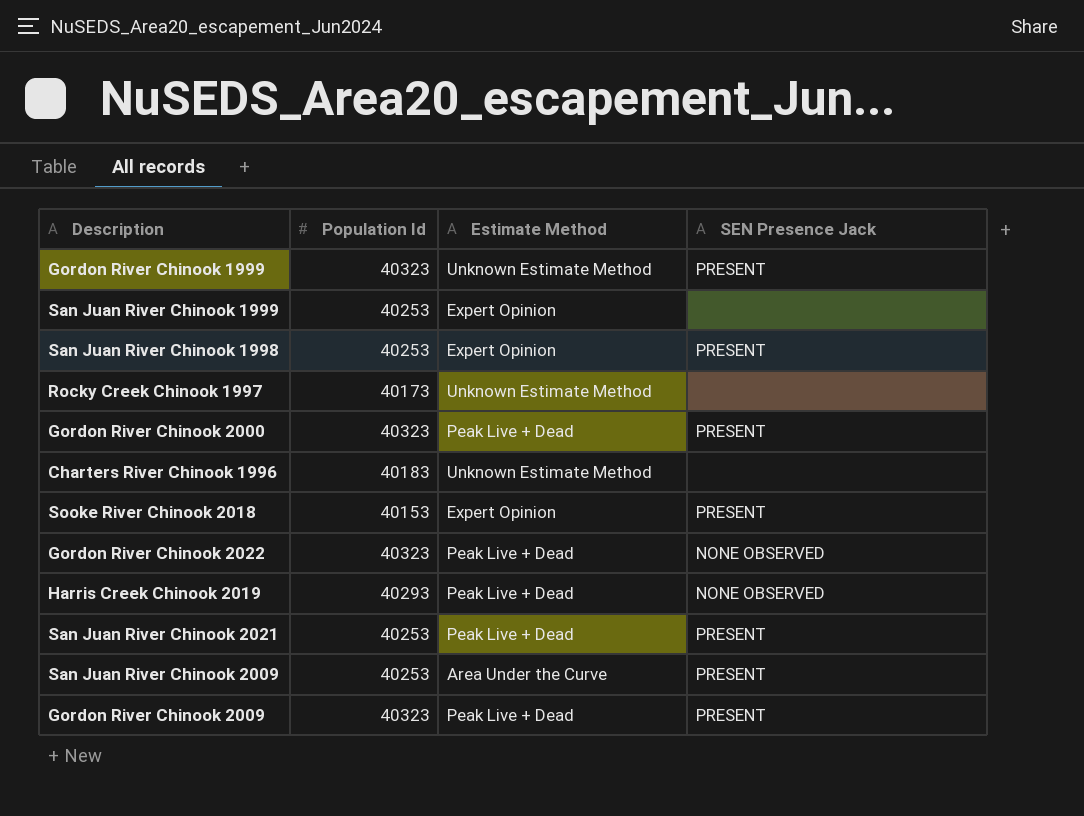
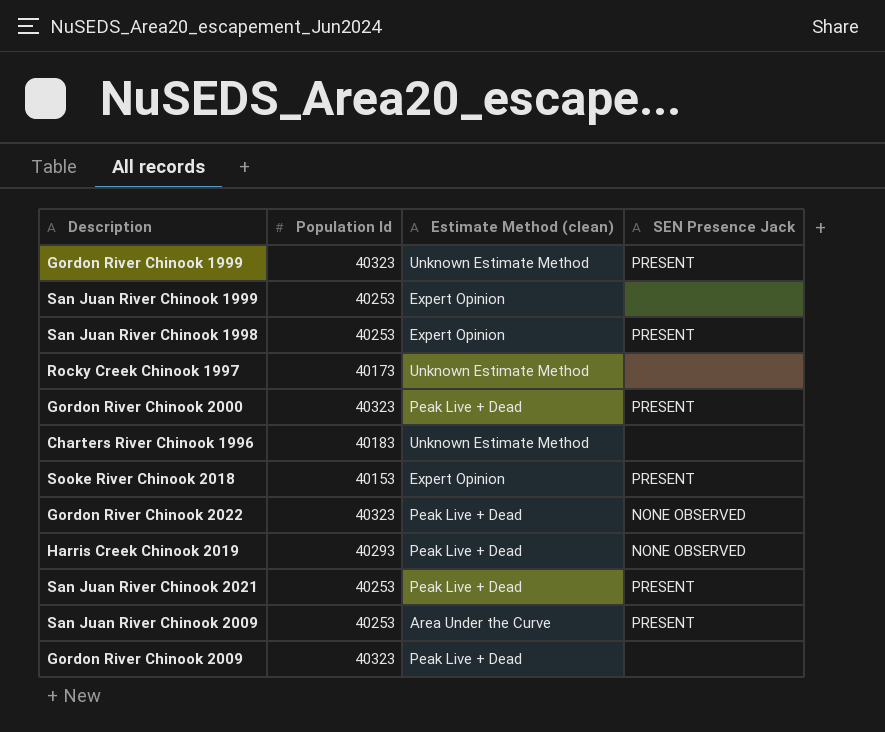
column name: Estimate Method -> Estimate Method (clean)
Gordon River Chinook 2009 | SEN Presence Jack: PRESENT -> none

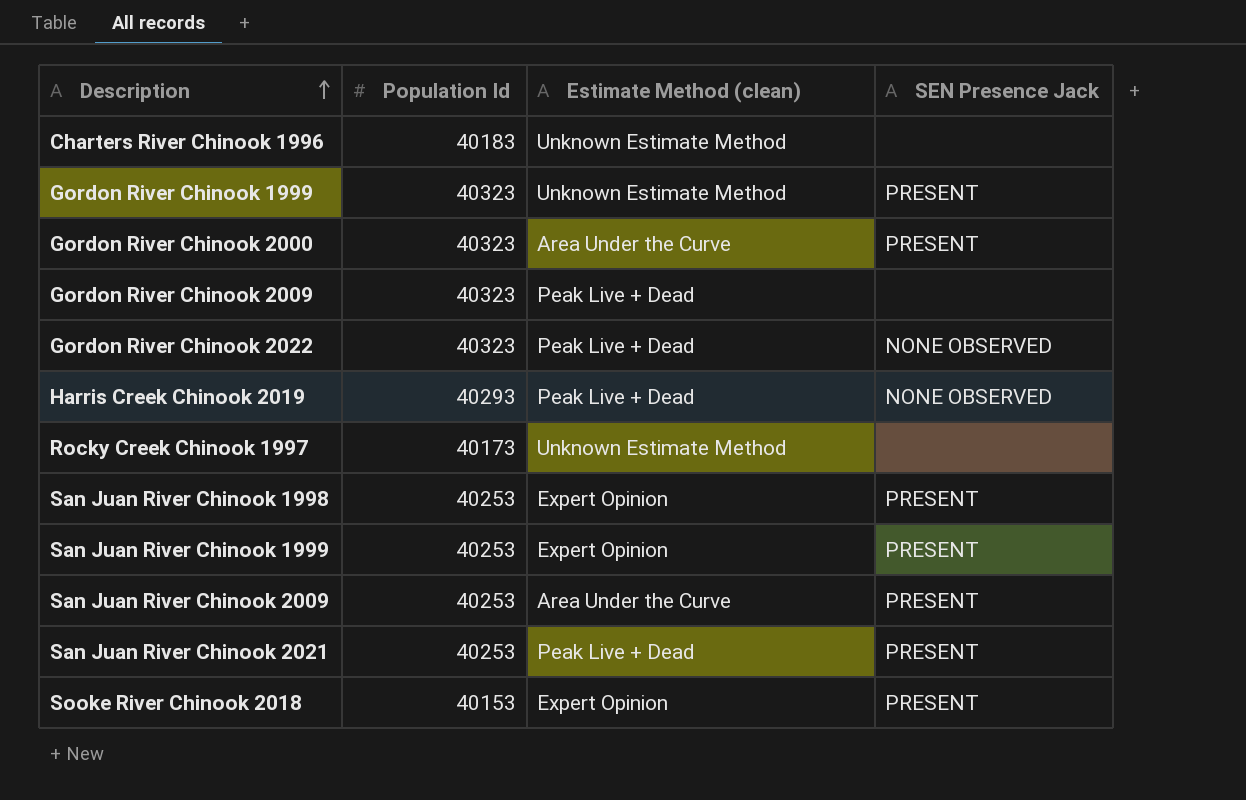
row order: none -> Description ascending
Gordon River Chinook 2000 | Estimate Method (clean): Peak Live + Dead -> Area Under the Curve
San Juan River Chinook 1999 | SEN Presence Jack: none -> PRESENT

